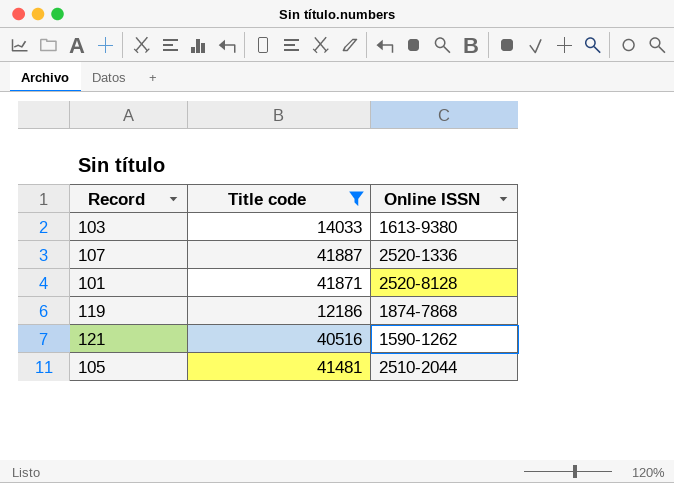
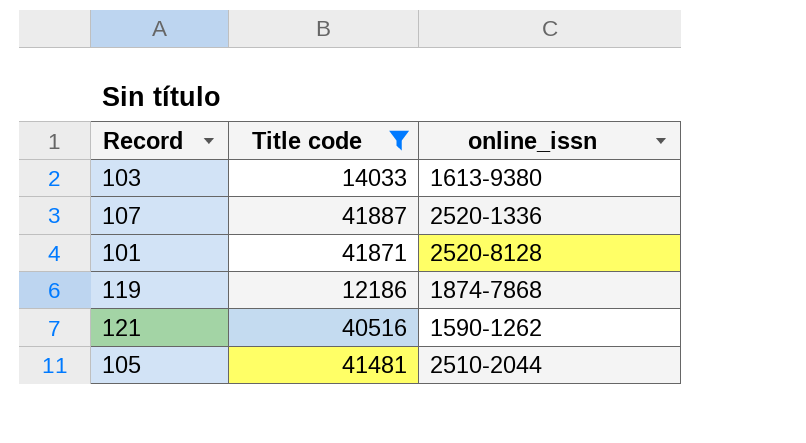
column name: Online ISSN -> online_issn

